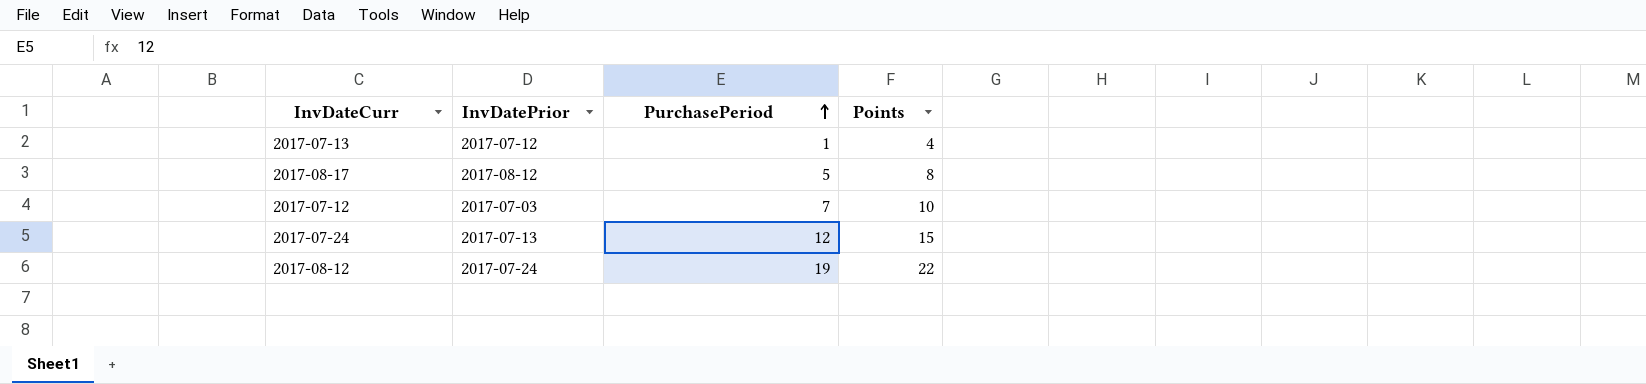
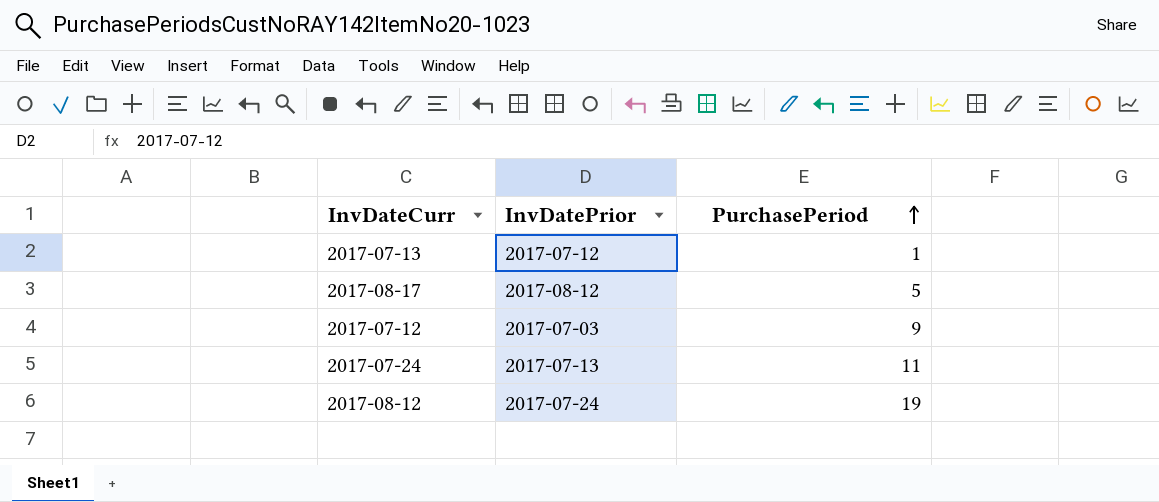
column Points | formula: [PurchasePeriod] + 3 -> none
2017-07-12 | PurchasePeriod: 7 -> 9
2017-07-24 | PurchasePeriod: 12 -> 11

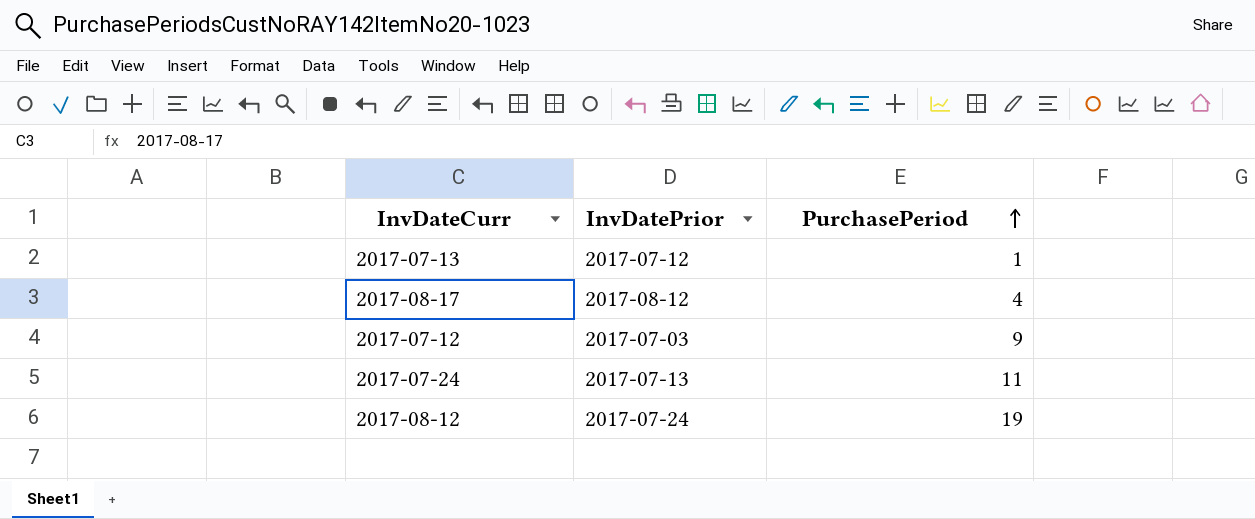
2017-08-17 | PurchasePeriod: 5 -> 4

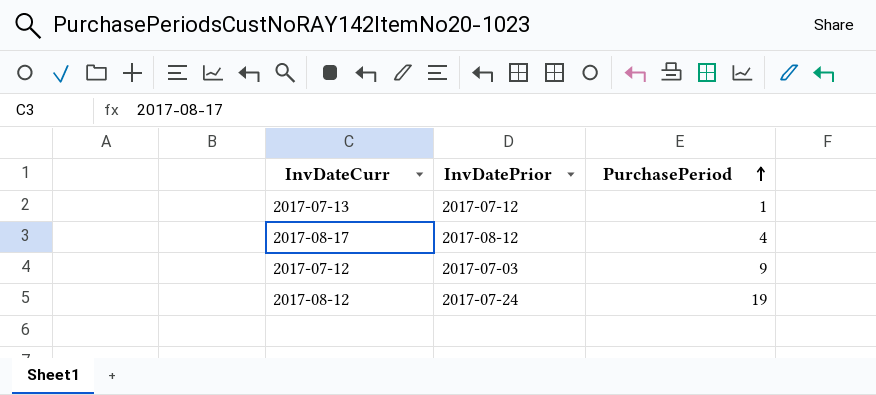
row 2017-07-24: 2017-07-13 | 11 -> none

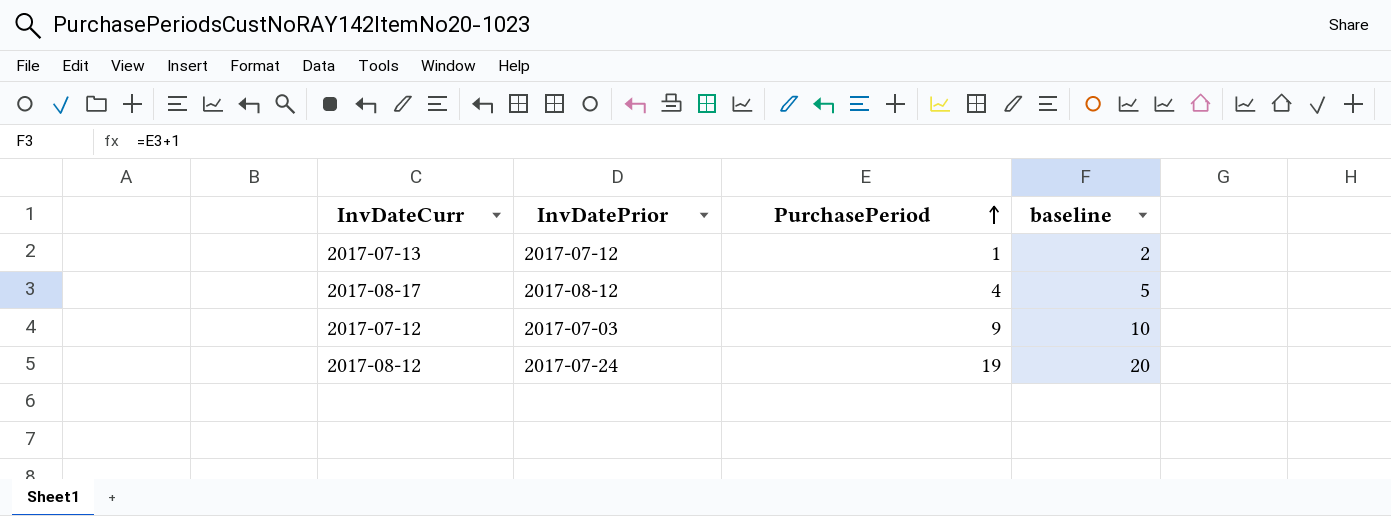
column baseline | formula: none -> [PurchasePeriod] + 1

